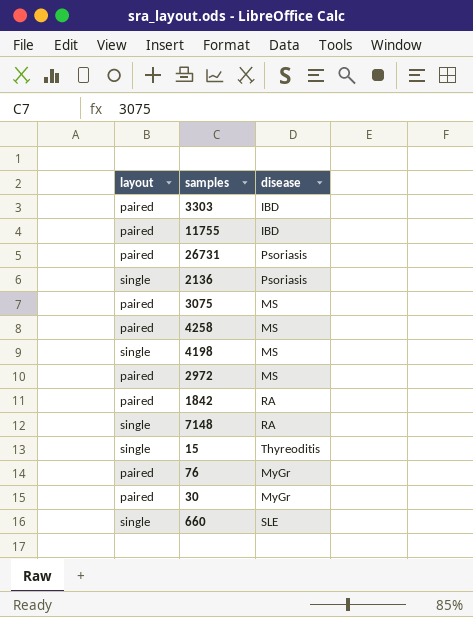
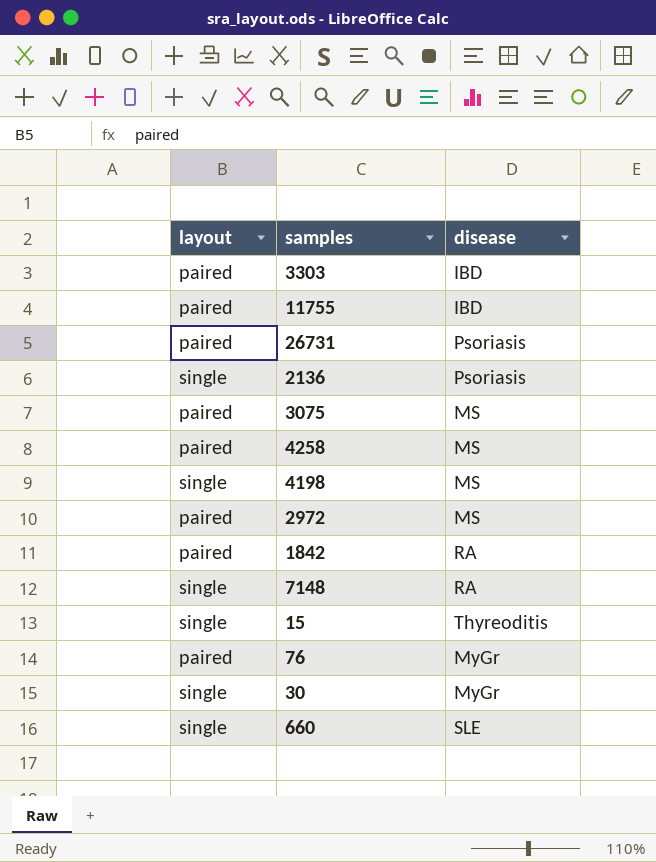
30 | layout: paired -> single

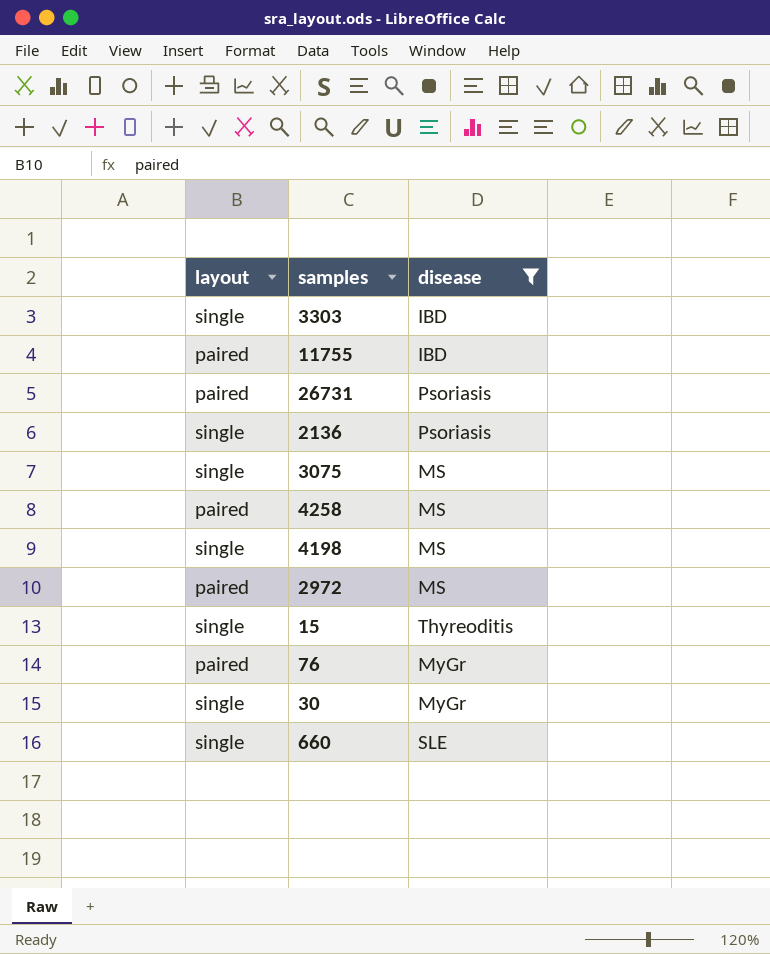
filter: none -> disease != RA
3303 | layout: paired -> single
3075 | layout: paired -> single

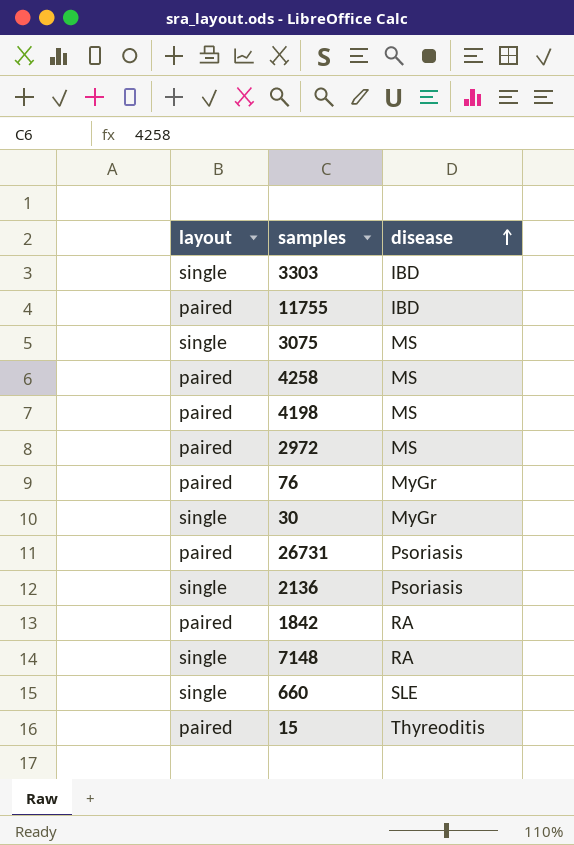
filter: disease != RA -> none
row order: none -> disease ascending
4198 | layout: single -> paired
15 | layout: single -> paired

